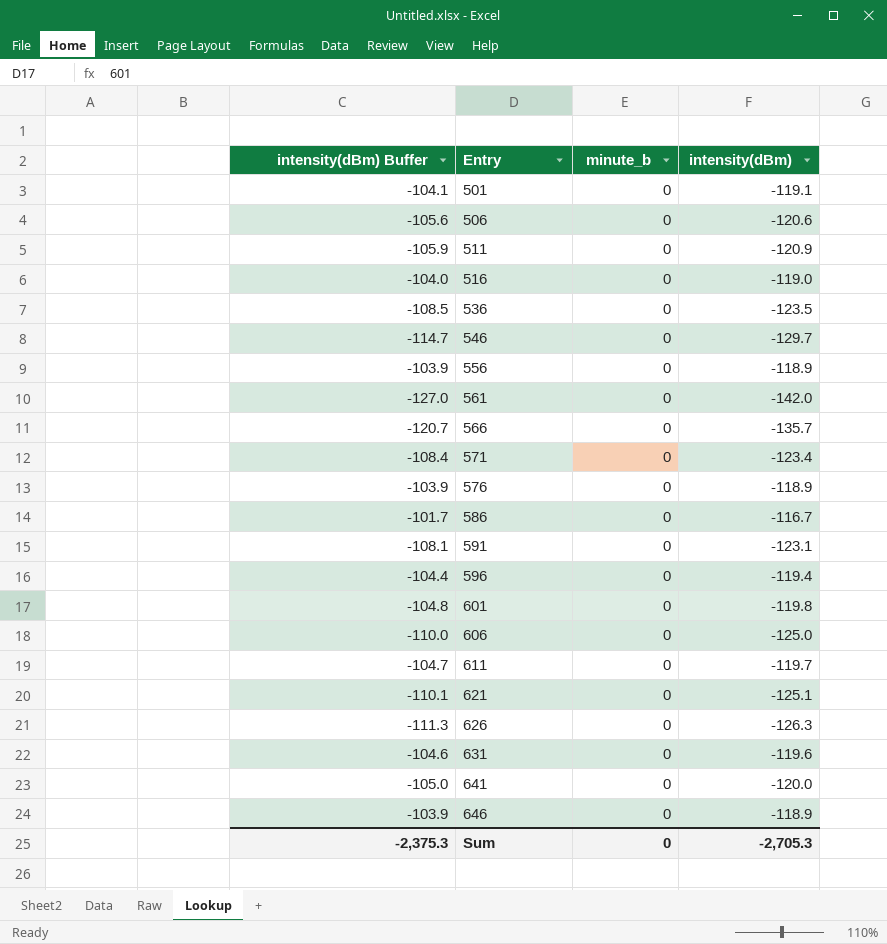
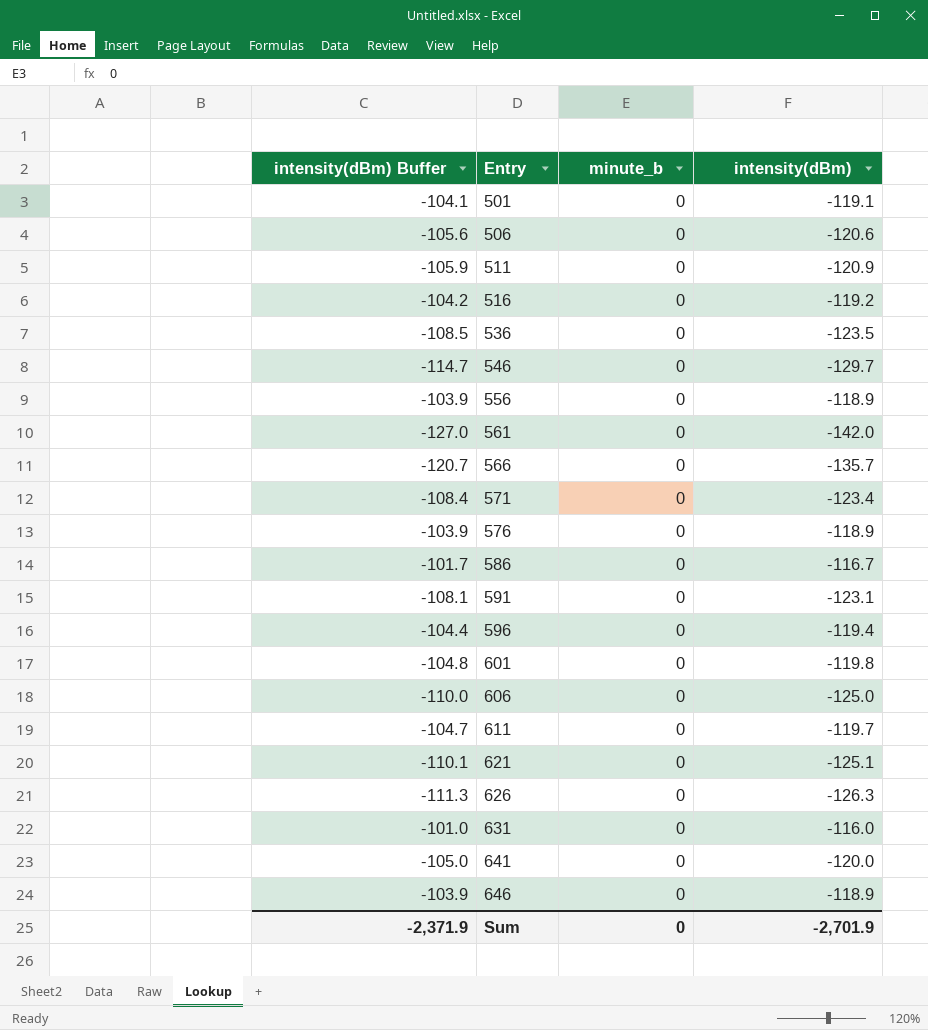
516 | intensity(dBm) Buffer: -104.0 -> -104.2
516 | intensity(dBm): -119.0 -> -119.2
631 | intensity(dBm) Buffer: -104.6 -> -101.0
631 | intensity(dBm): -119.6 -> -116.0
Sum | intensity(dBm) Buffer: -2,375.3 -> -2,371.9
Sum | intensity(dBm): -2,705.3 -> -2,701.9

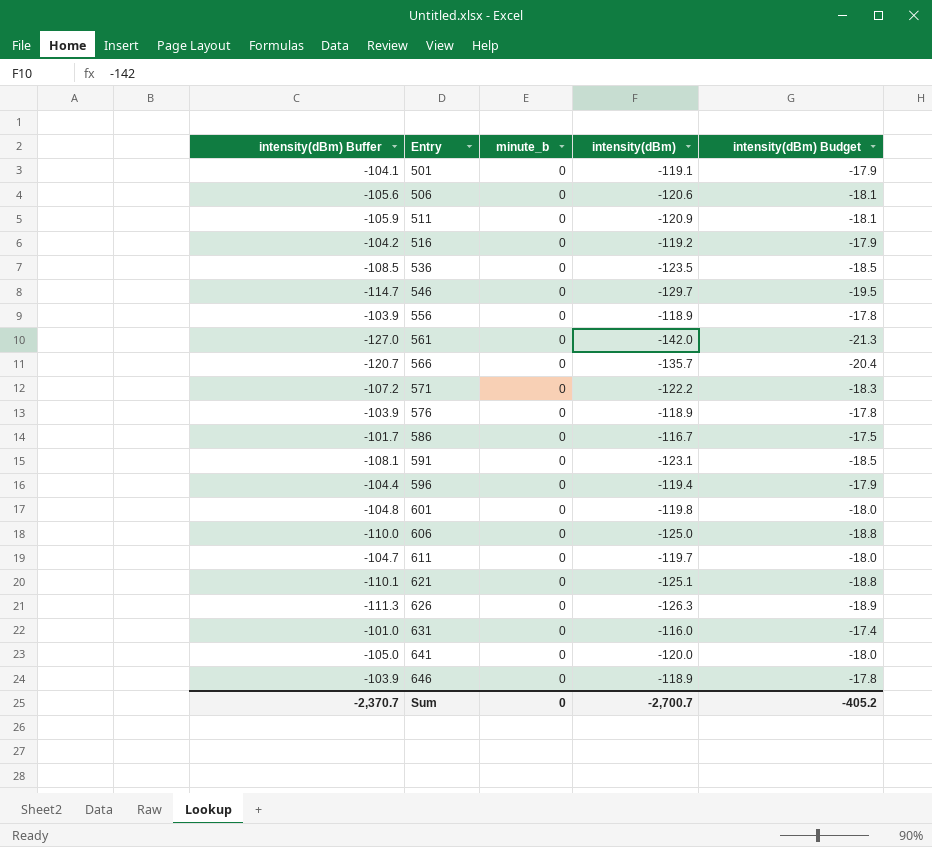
column intensity(dBm) Budget | formula: none -> [intensity(dBm)] * 0.15
571 | intensity(dBm) Buffer: -108.4 -> -107.2
571 | intensity(dBm): -123.4 -> -122.2
Sum | intensity(dBm) Buffer: -2,371.9 -> -2,370.7
Sum | intensity(dBm): -2,701.9 -> -2,700.7

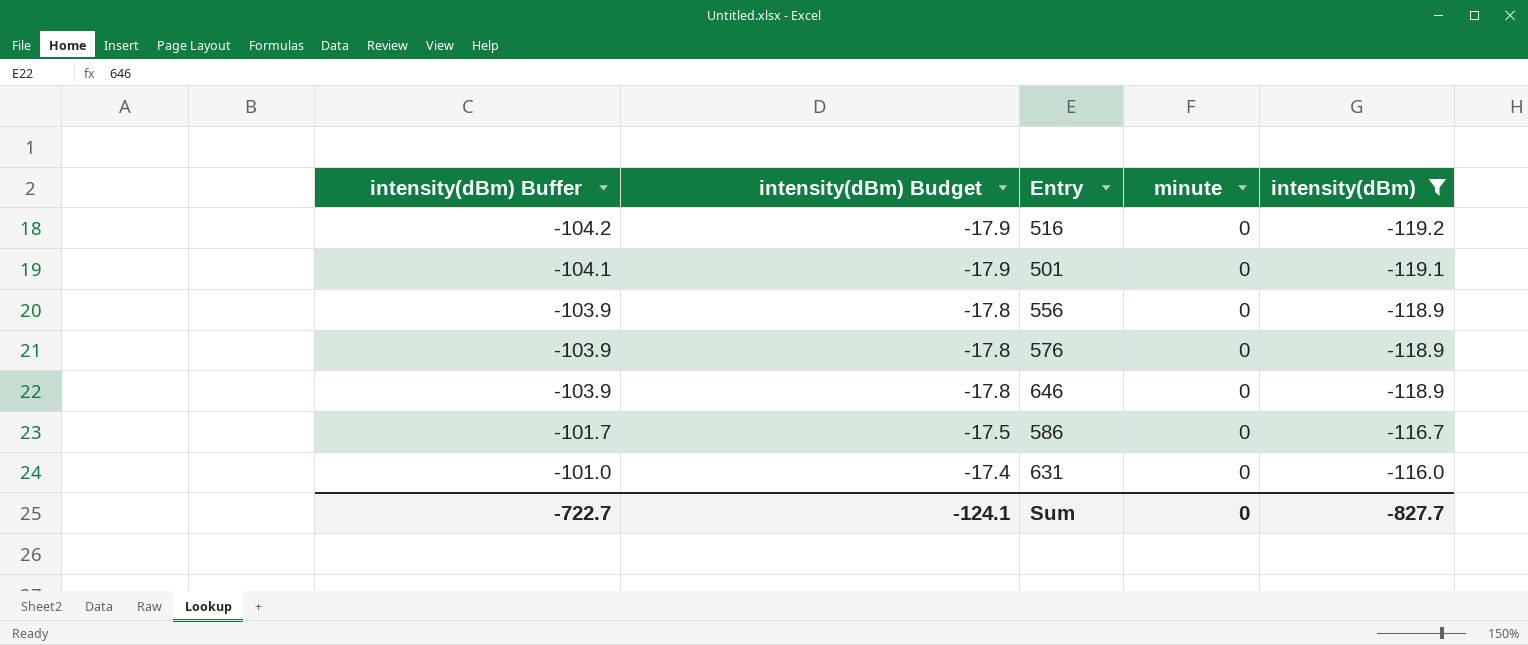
filter: none -> intensity(dBm) >= -119.2
row order: Entry ascending -> intensity(dBm) Buffer ascending
column intensity(dBm) Budget | position: 5 -> 2
column name: minute_b -> minute
Sum | intensity(dBm) Buffer: -2,370.7 -> -722.7
Sum | intensity(dBm) Budget: -405.2 -> -124.1
Sum | intensity(dBm): -2,700.7 -> -827.7

